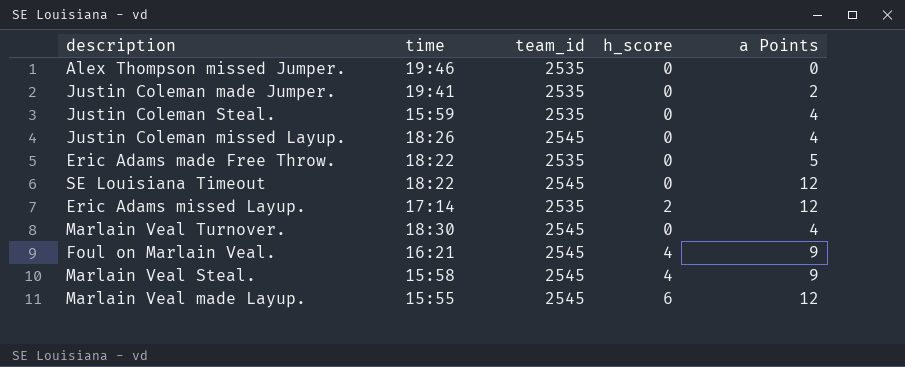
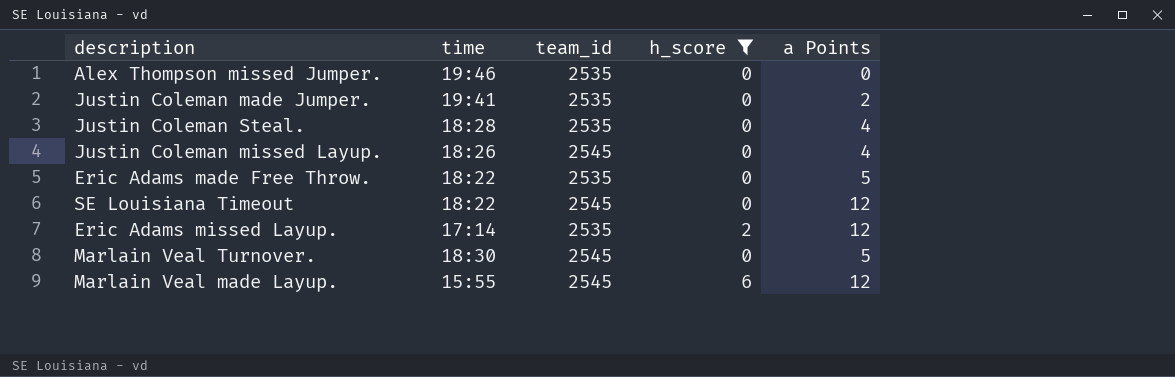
filter: none -> h_score != 4
Justin Coleman Steal. | time: 15:59 -> 18:28
Marlain Veal Turnover. | a Points: 4 -> 5

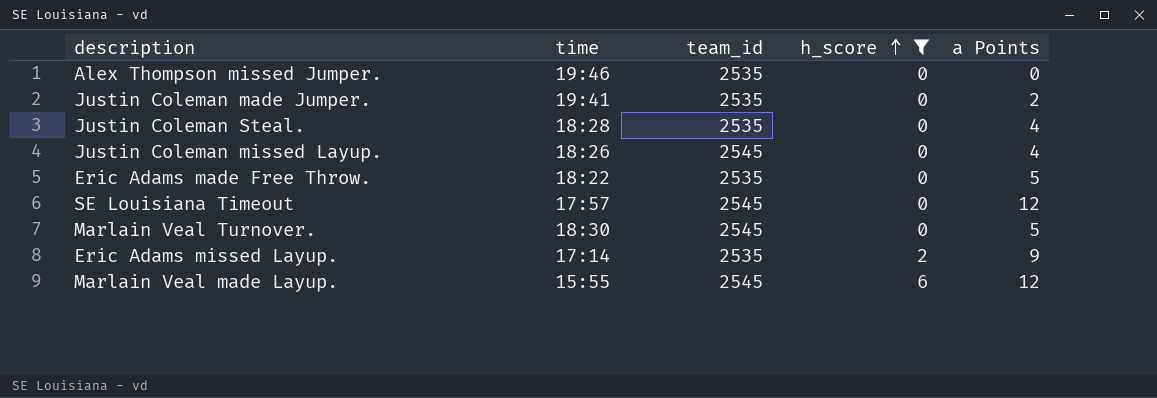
row order: none -> h_score ascending
SE Louisiana Timeout | time: 18:22 -> 17:57
Eric Adams missed Layup. | a Points: 12 -> 9

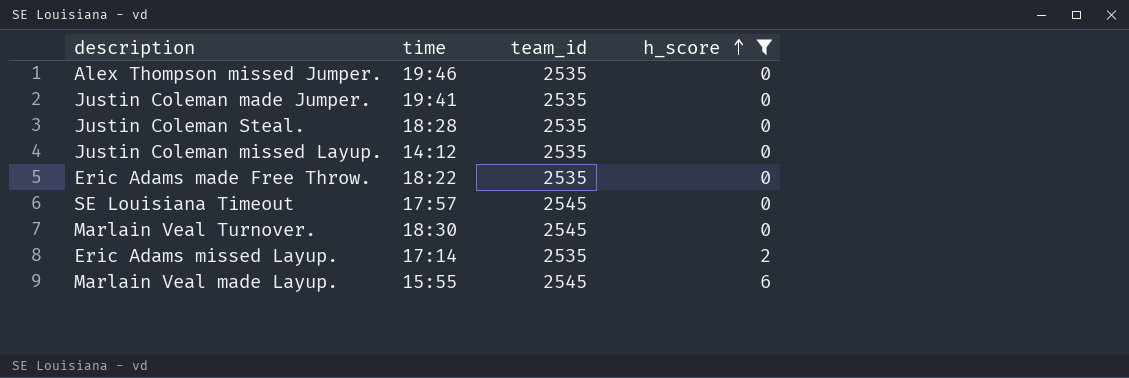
column a Points | position: 5 -> none
Justin Coleman missed Layup. | time: 18:26 -> 14:12
Justin Coleman missed Layup. | team_id: 2545 -> 2535

